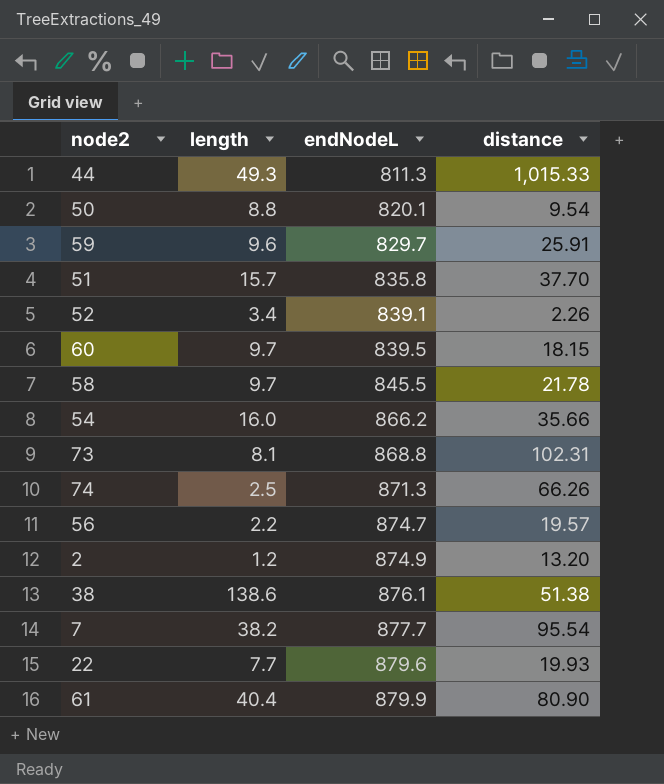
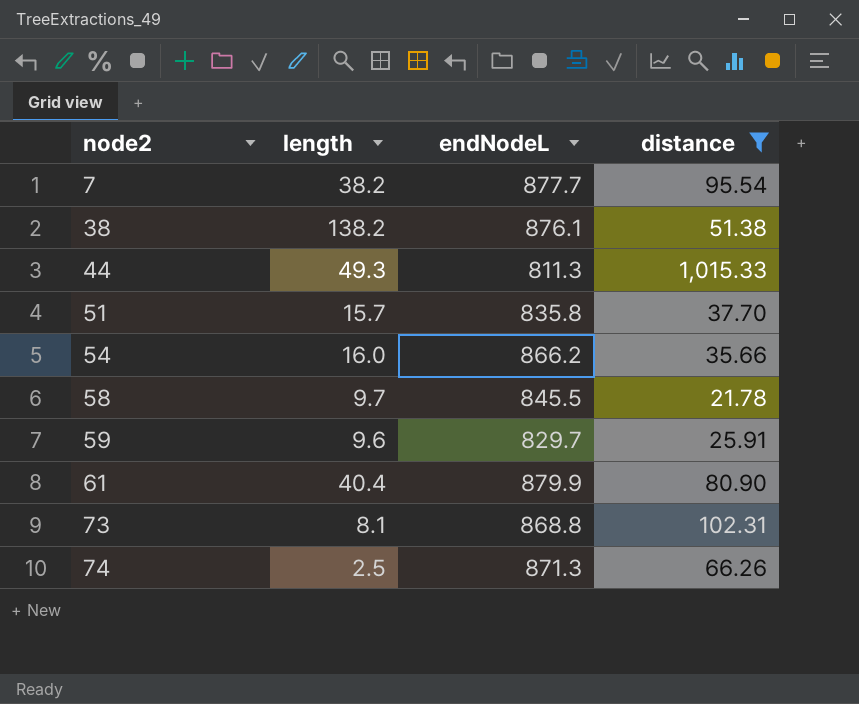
filter: none -> distance >= 21.78
row order: endNodeL ascending -> node2 ascending
38 | length: 138.6 -> 138.2

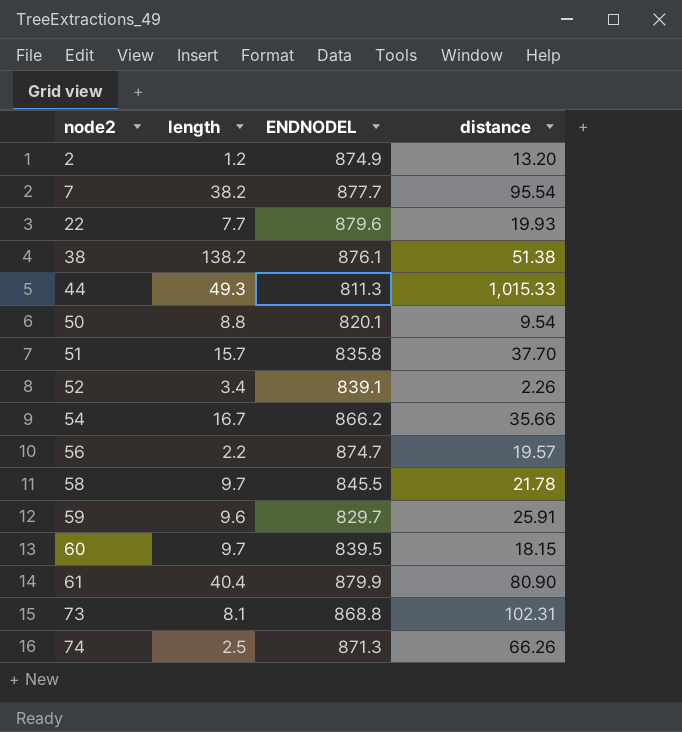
filter: distance >= 21.78 -> none
column name: endNodeL -> ENDNODEL
54 | length: 16.0 -> 16.7

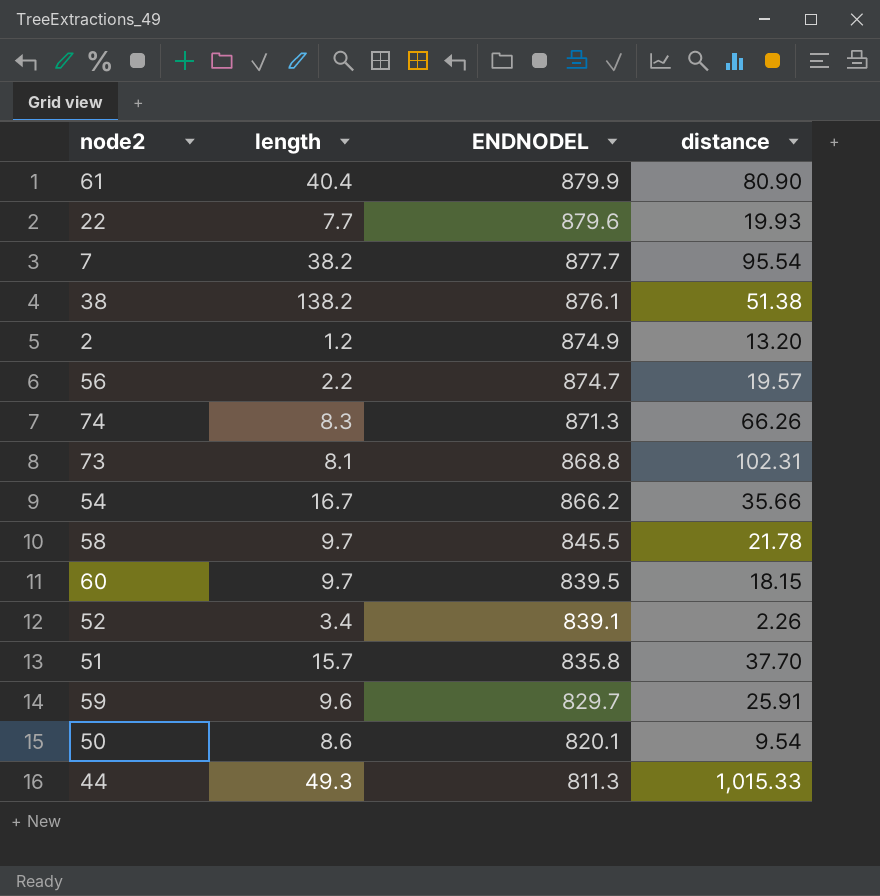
row order: node2 ascending -> ENDNODEL descending
74 | length: 2.5 -> 8.3
50 | length: 8.8 -> 8.6

